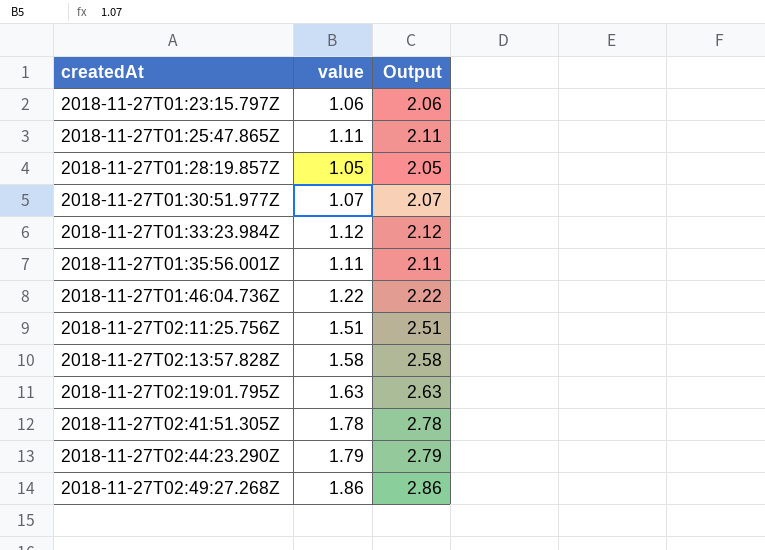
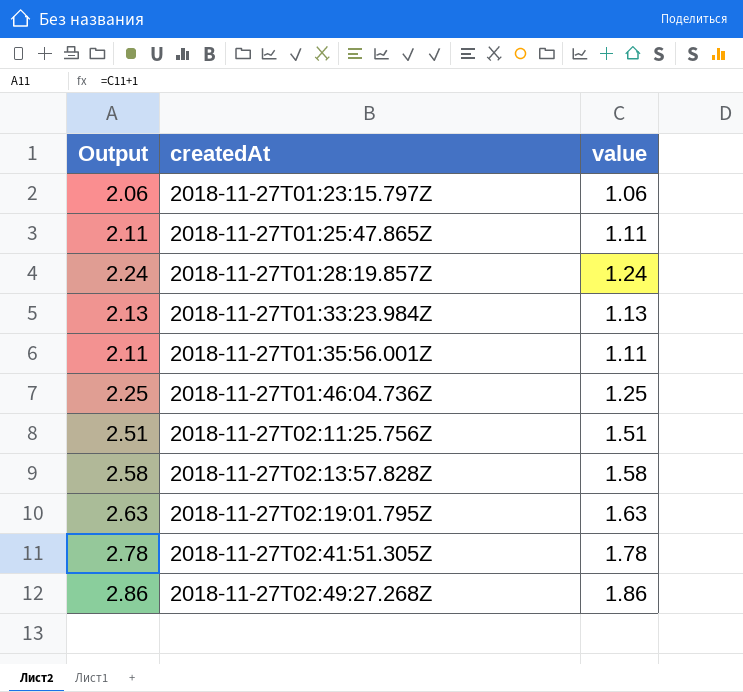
column Output | position: 3 -> 1
row 2018-11-27T01:30:51.977Z: 1.07 | 2.07 -> none
row 2018-11-27T02:44:23.290Z: 1.79 | 2.79 -> none
2018-11-27T01:28:19.857Z | Output: 2.05 -> 2.24
2018-11-27T01:28:19.857Z | value: 1.05 -> 1.24
2018-11-27T01:33:23.984Z | Output: 2.12 -> 2.13
2018-11-27T01:33:23.984Z | value: 1.12 -> 1.13
2018-11-27T01:46:04.736Z | Output: 2.22 -> 2.25
2018-11-27T01:46:04.736Z | value: 1.22 -> 1.25

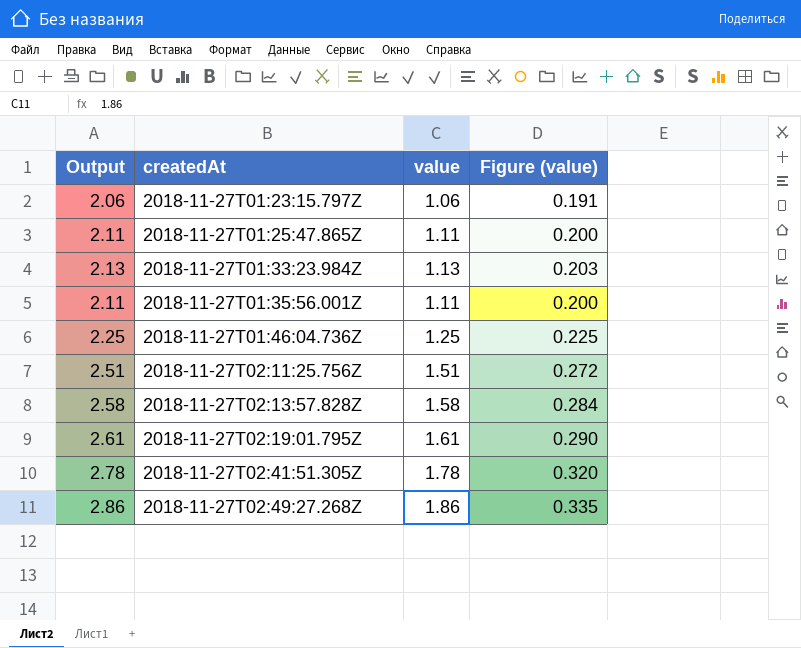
column Figure (value) | formula: none -> [value] * 0.18
row 2018-11-27T01:28:19.857Z: 2.24 | 1.24 -> none
2018-11-27T02:19:01.795Z | Output: 2.63 -> 2.61
2018-11-27T02:19:01.795Z | value: 1.63 -> 1.61

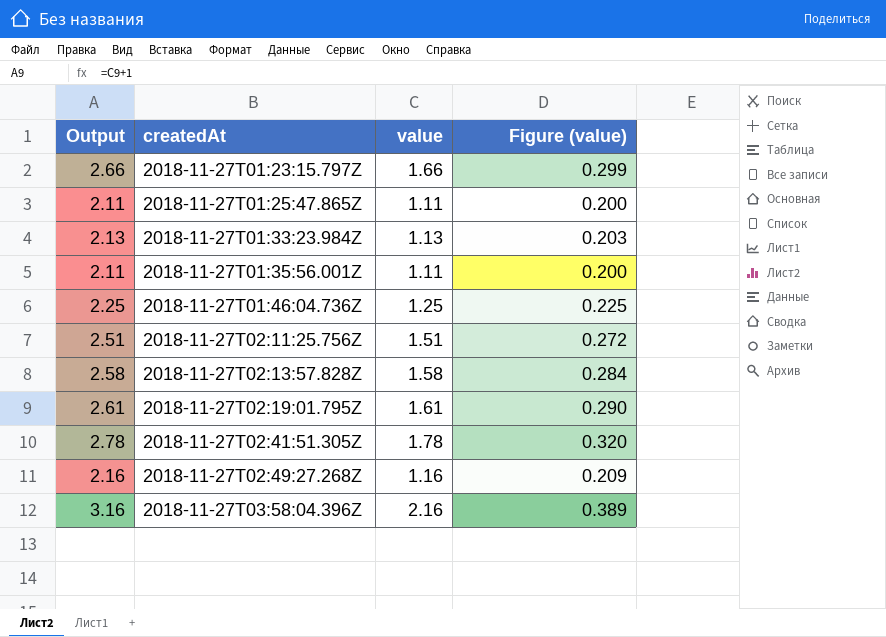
2018-11-27T01:23:15.797Z | Output: 2.06 -> 2.66
2018-11-27T01:23:15.797Z | value: 1.06 -> 1.66
2018-11-27T01:23:15.797Z | Figure (value): 0.191 -> 0.299
2018-11-27T02:49:27.268Z | Output: 2.86 -> 2.16
2018-11-27T02:49:27.268Z | value: 1.86 -> 1.16
2018-11-27T02:49:27.268Z | Figure (value): 0.335 -> 0.209
row 2018-11-27T03:58:04.396Z: none -> 3.16 | 2.16 | 0.389

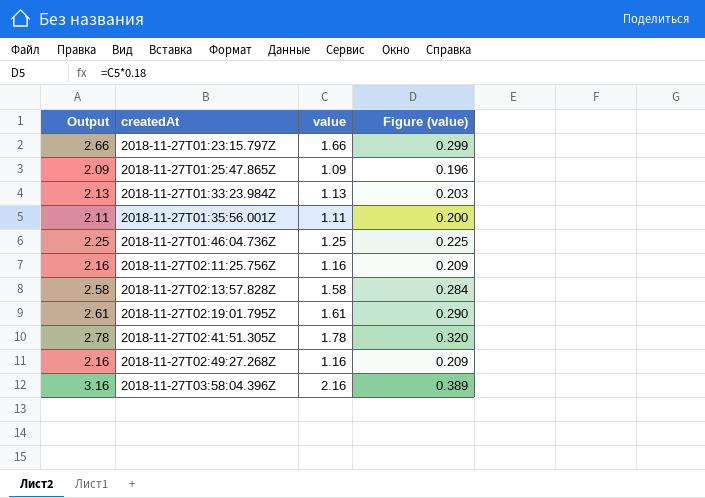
2018-11-27T01:25:47.865Z | Output: 2.11 -> 2.09
2018-11-27T01:25:47.865Z | value: 1.11 -> 1.09
2018-11-27T01:25:47.865Z | Figure (value): 0.200 -> 0.196
2018-11-27T02:11:25.756Z | Output: 2.51 -> 2.16
2018-11-27T02:11:25.756Z | value: 1.51 -> 1.16
2018-11-27T02:11:25.756Z | Figure (value): 0.272 -> 0.209

